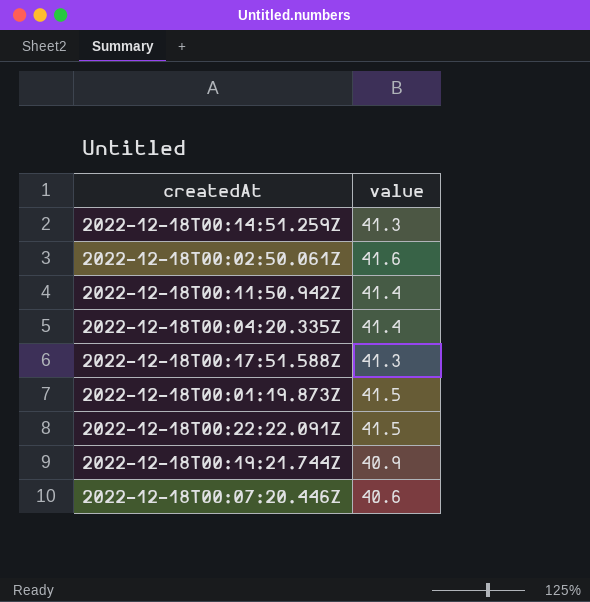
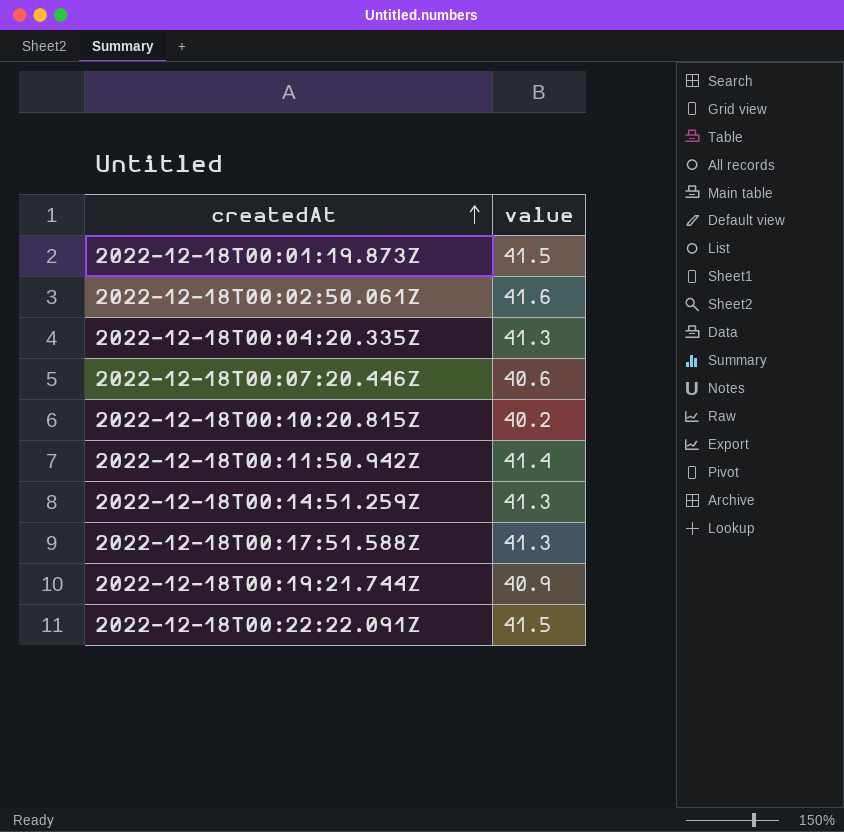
row order: none -> createdAt ascending
2022-12-18T00:04:20.335Z | value: 41.4 -> 41.3
row 2022-12-18T00:10:20.815Z: none -> 40.2

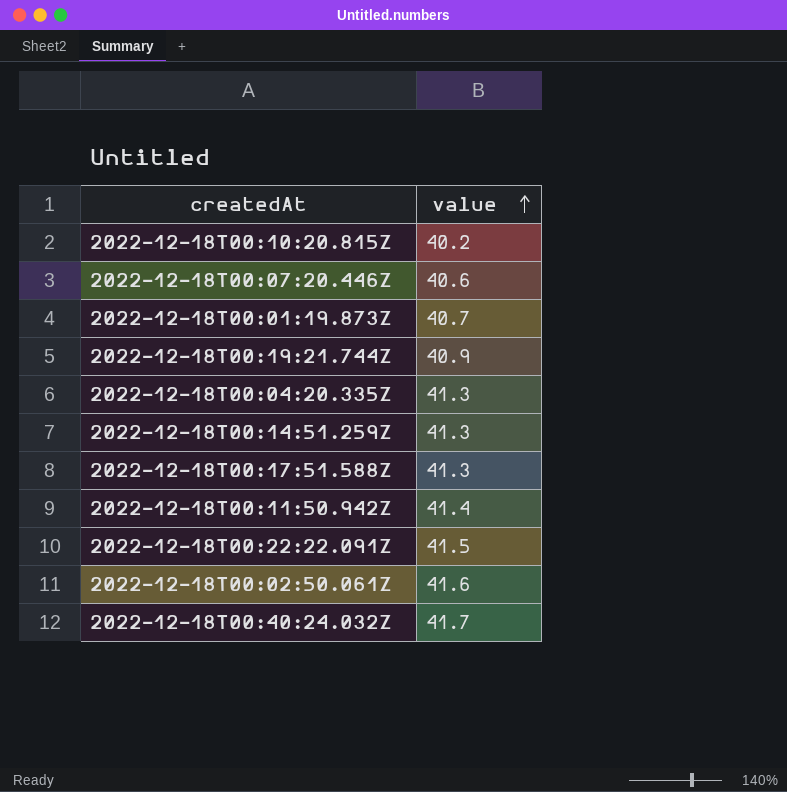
row order: createdAt ascending -> value ascending
2022-12-18T00:01:19.873Z | value: 41.5 -> 40.7
row 2022-12-18T00:40:24.032Z: none -> 41.7

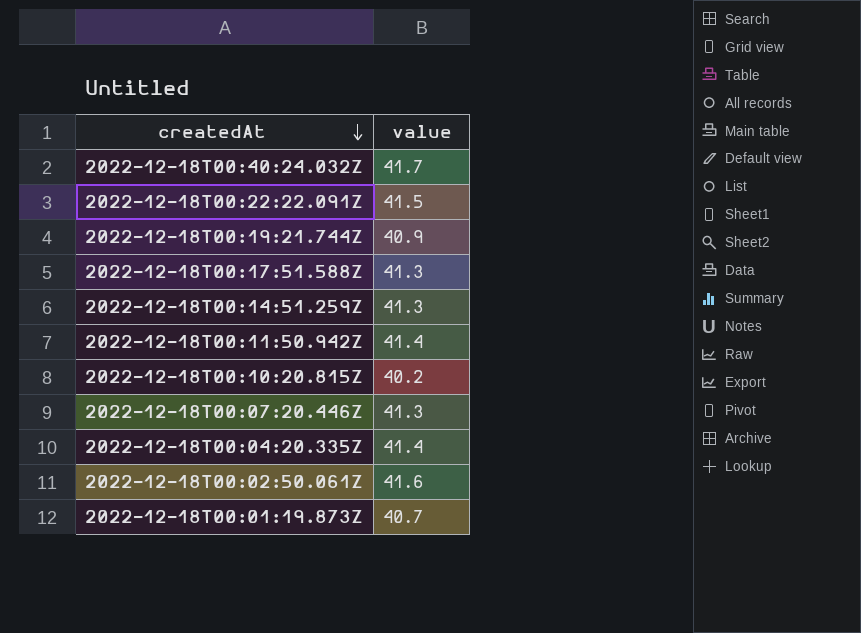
row order: value ascending -> createdAt descending
2022-12-18T00:07:20.446Z | value: 40.6 -> 41.3
2022-12-18T00:04:20.335Z | value: 41.3 -> 41.4

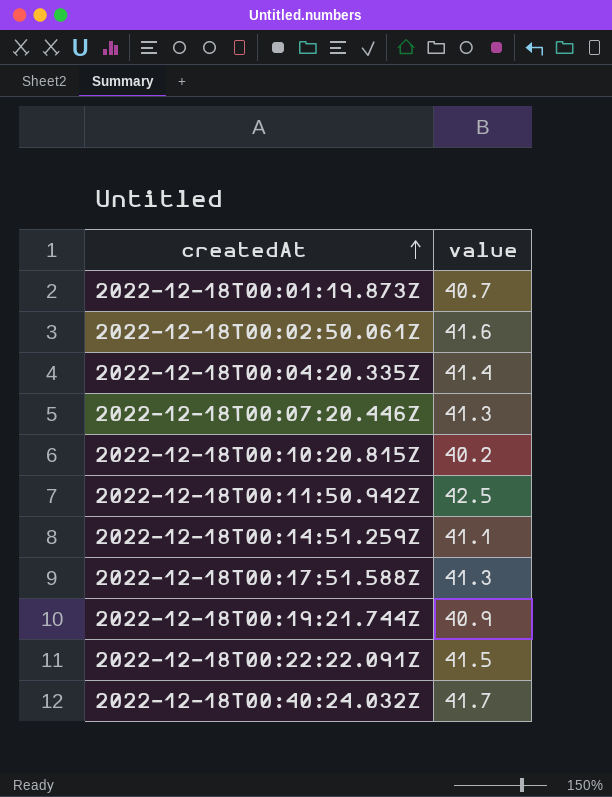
row order: createdAt descending -> createdAt ascending
2022-12-18T00:11:50.942Z | value: 41.4 -> 42.5
2022-12-18T00:14:51.259Z | value: 41.3 -> 41.1

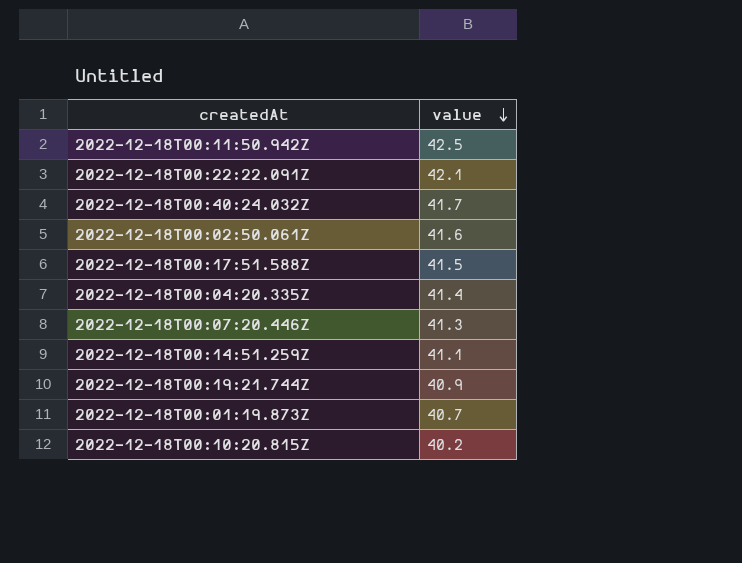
row order: createdAt ascending -> value descending
2022-12-18T00:22:22.091Z | value: 41.5 -> 42.1
2022-12-18T00:17:51.588Z | value: 41.3 -> 41.5

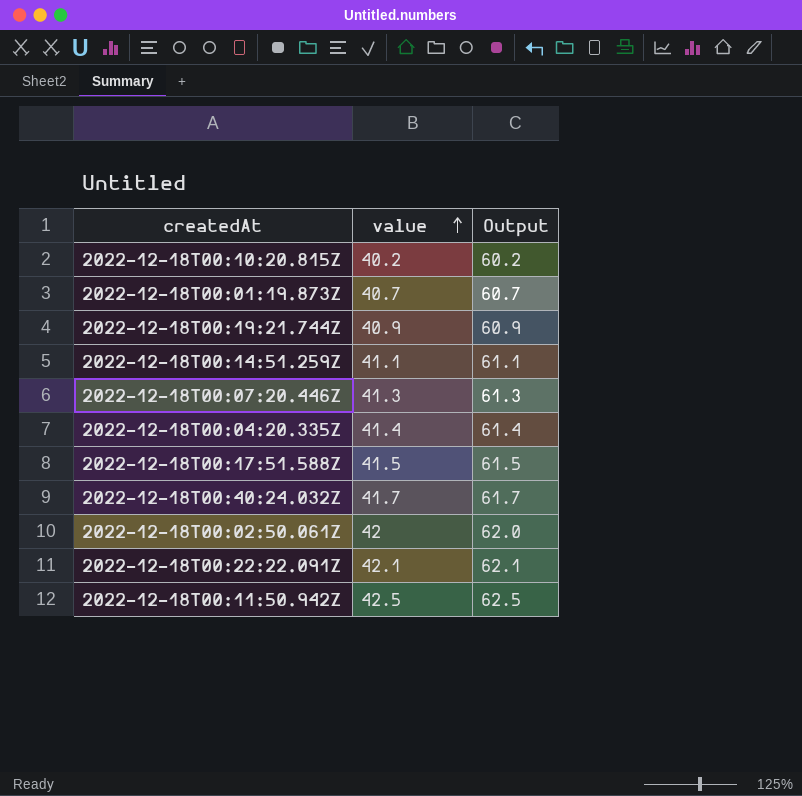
row order: value descending -> value ascending
column Output | formula: none -> [value] + 20
2022-12-18T00:02:50.061Z | value: 41.6 -> 42

